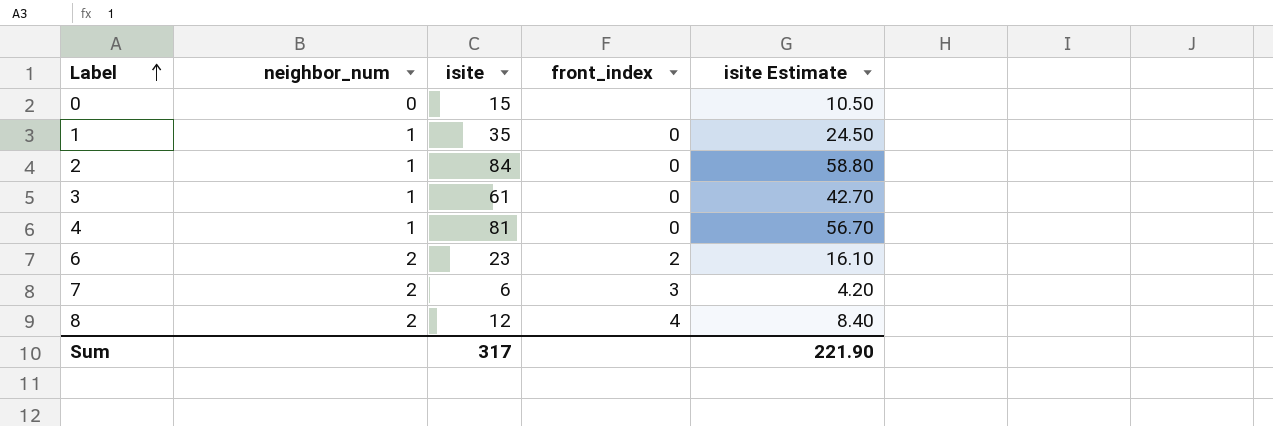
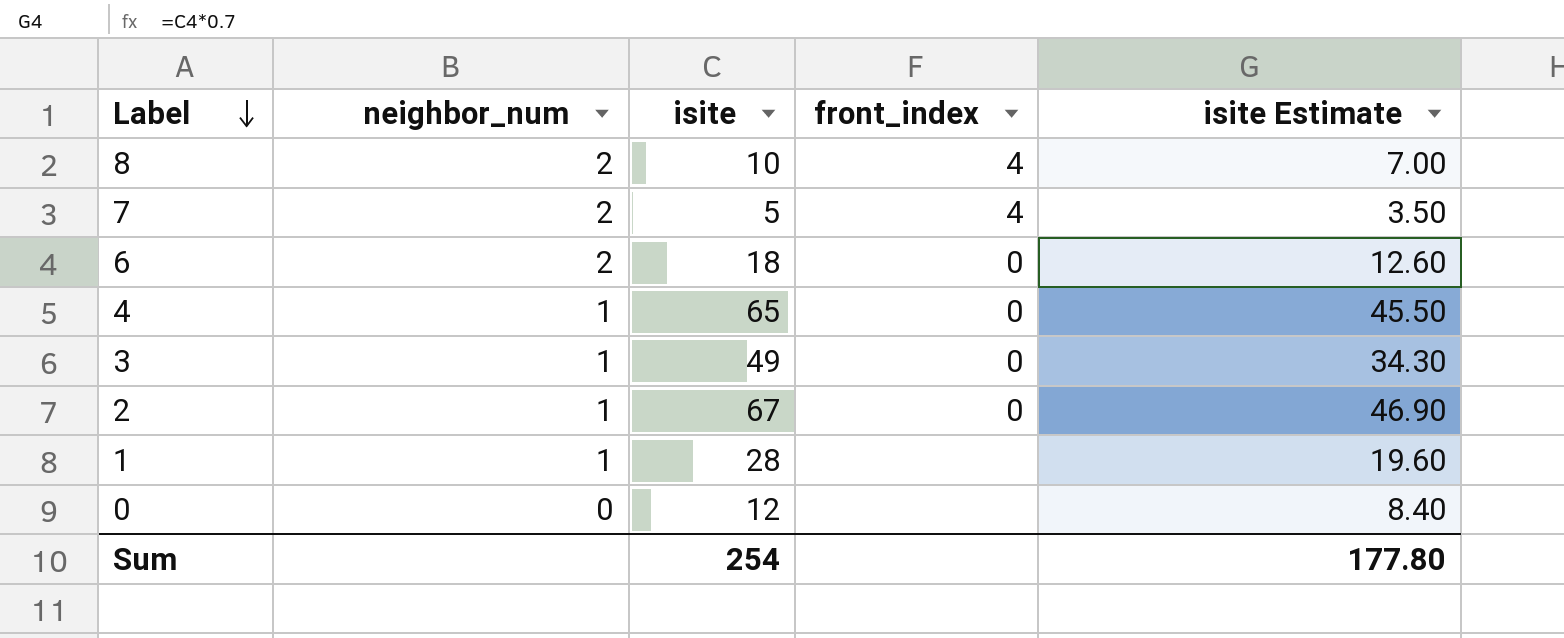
row order: Label ascending -> Label descending
8 | isite: 12 -> 10
8 | isite Estimate: 8.40 -> 7.00
7 | isite: 6 -> 5
7 | front_index: 3 -> 4
7 | isite Estimate: 4.20 -> 3.50
6 | isite: 23 -> 18
6 | front_index: 2 -> 0
6 | isite Estimate: 16.10 -> 12.60
4 | isite: 81 -> 65
4 | isite Estimate: 56.70 -> 45.50
3 | isite: 61 -> 49
3 | isite Estimate: 42.70 -> 34.30
2 | isite: 84 -> 67
2 | isite Estimate: 58.80 -> 46.90
1 | isite: 35 -> 28
1 | front_index: 0 -> none
1 | isite Estimate: 24.50 -> 19.60
0 | isite: 15 -> 12
0 | isite Estimate: 10.50 -> 8.40
Sum | isite: 317 -> 254
Sum | isite Estimate: 221.90 -> 177.80

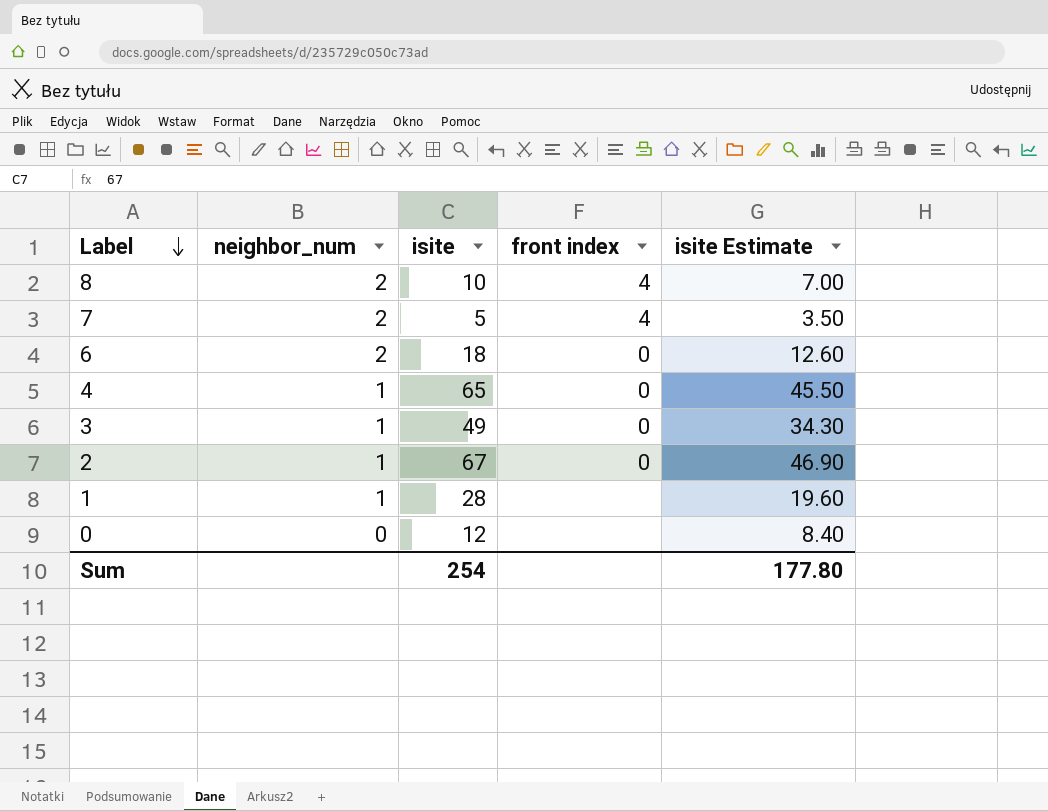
column name: front_index -> front index

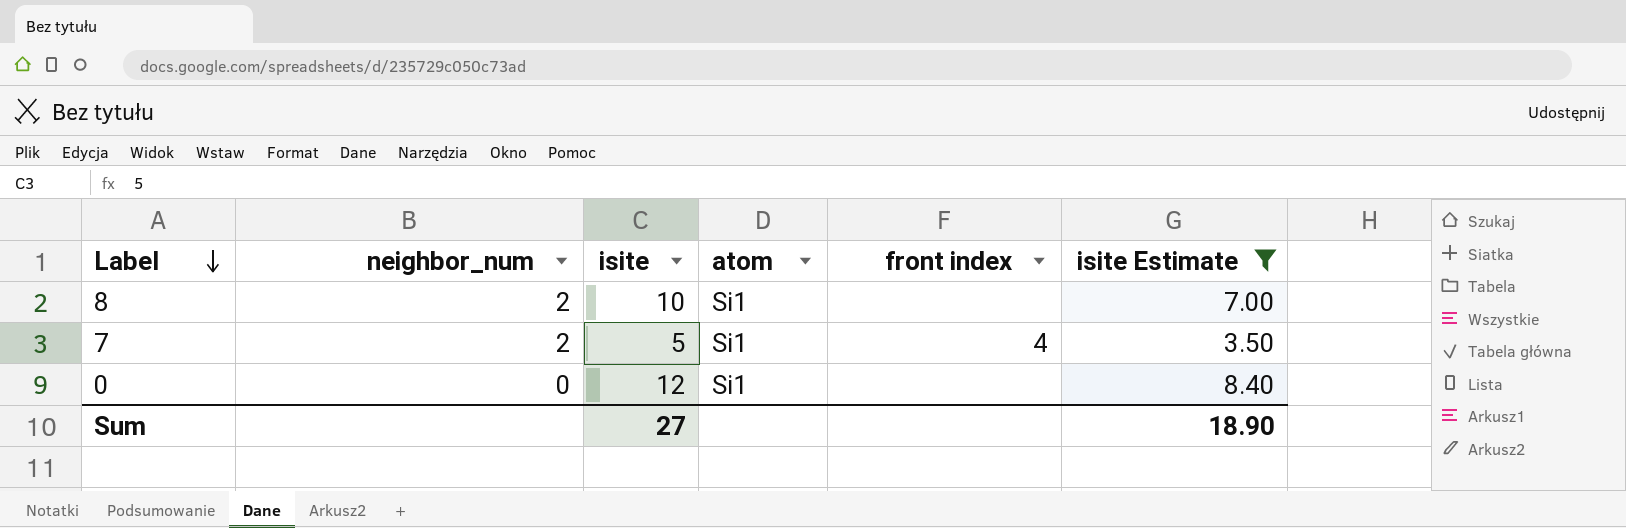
filter: none -> isite Estimate <= 8.40
column atom | position: none -> 4
8 | front index: 4 -> none
Sum | isite: 254 -> 27
Sum | isite Estimate: 177.80 -> 18.90

